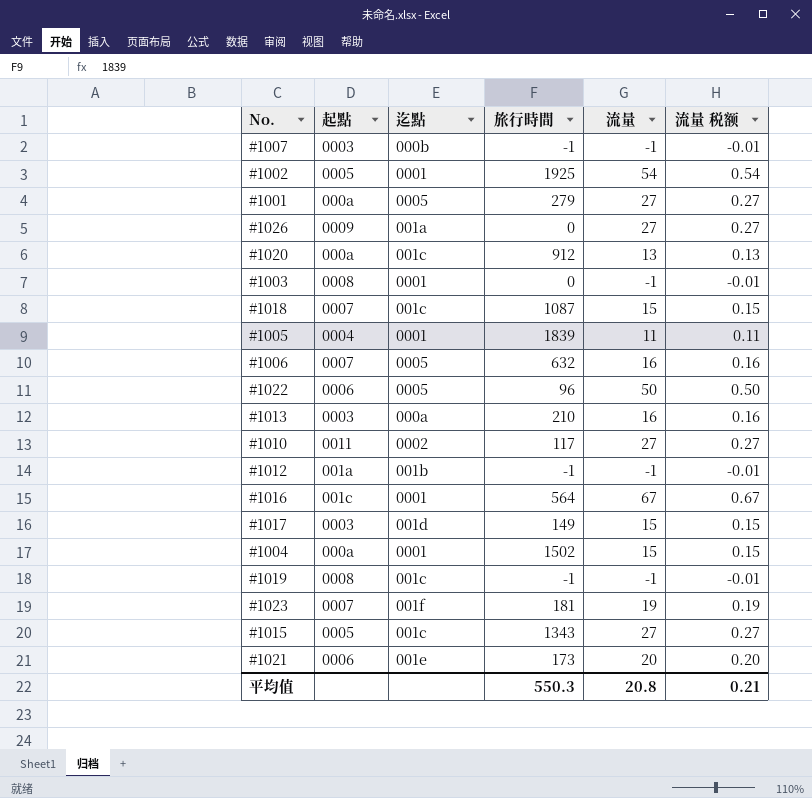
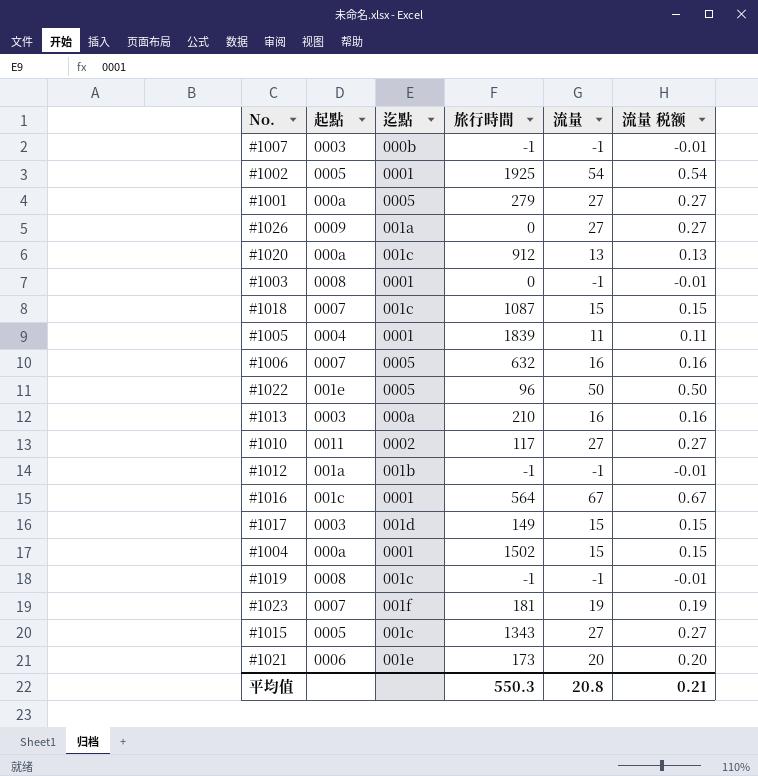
#1022 | 起點: 0006 -> 001e

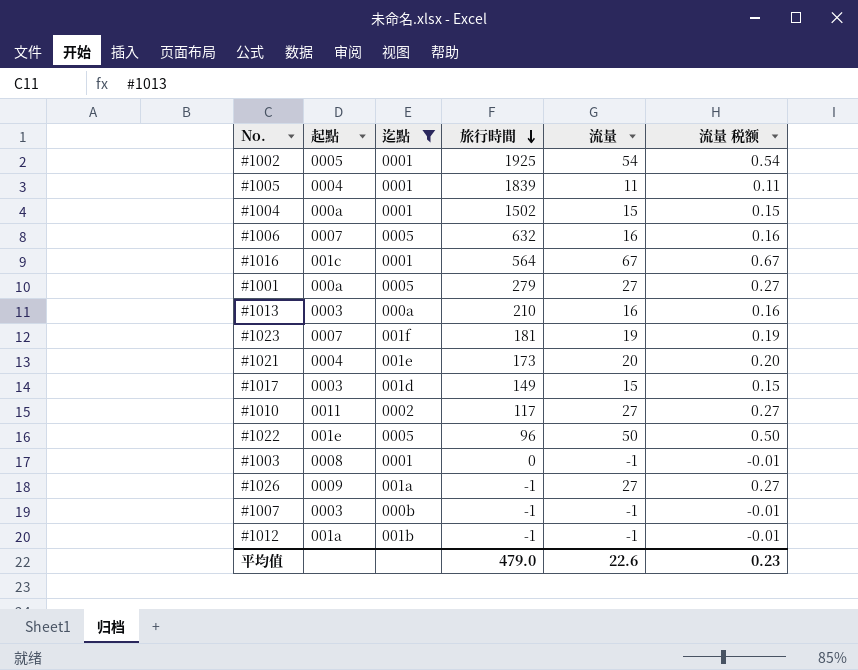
filter: none -> 迄點 != 001c
row order: none -> 旅行時間 descending
#1021 | 起點: 0006 -> 0004
#1026 | 旅行時間: 0 -> -1
平均值 | 旅行時間: 550.3 -> 479.0
平均值 | 流量: 20.8 -> 22.6
平均值 | 流量 税额: 0.21 -> 0.23

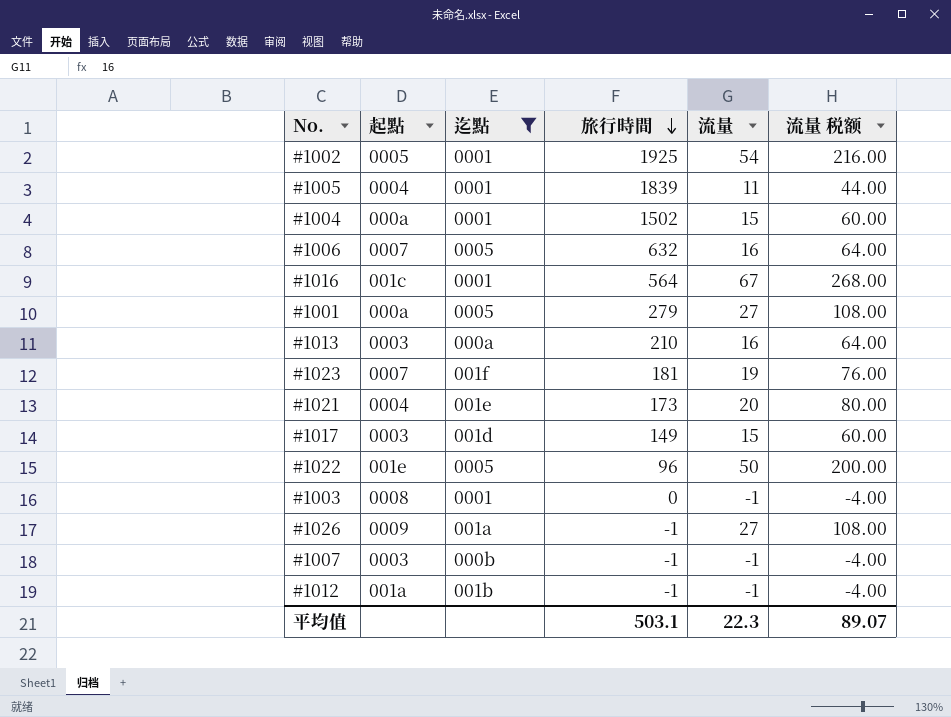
column 流量 税额 | formula: [流量] * 0.01 -> [流量] * 4
row #1010: 0011 | 0002 | 117 | 27 | 0.27 -> none
平均值 | 旅行時間: 479.0 -> 503.1
平均值 | 流量: 22.6 -> 22.3
平均值 | 流量 税额: 0.23 -> 89.07

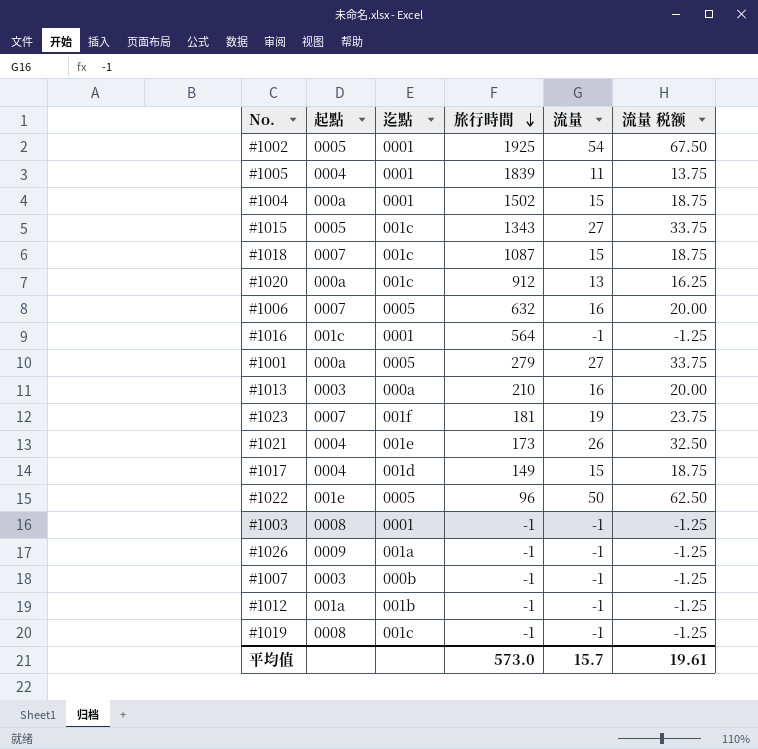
filter: 迄點 != 001c -> none
column 流量 税额 | formula: [流量] * 4 -> [流量] * 1.25
#1016 | 流量: 67 -> -1
#1021 | 流量: 20 -> 26
#1017 | 起點: 0003 -> 0004
#1003 | 旅行時間: 0 -> -1
#1026 | 流量: 27 -> -1
平均值 | 旅行時間: 503.1 -> 573.0
平均值 | 流量: 22.3 -> 15.7
平均值 | 流量 税额: 89.07 -> 19.61

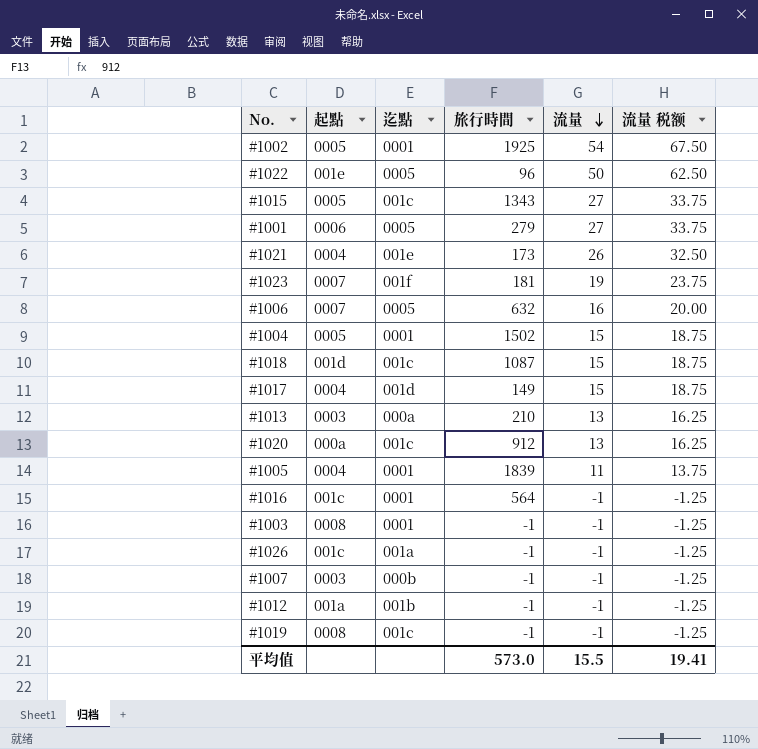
row order: 旅行時間 descending -> 流量 descending
#1001 | 起點: 000a -> 0006
#1004 | 起點: 000a -> 0005
#1018 | 起點: 0007 -> 001d
#1013 | 流量: 16 -> 13
#1013 | 流量 税额: 20.00 -> 16.25
#1026 | 起點: 0009 -> 001c
平均值 | 流量: 15.7 -> 15.5
平均值 | 流量 税额: 19.61 -> 19.41

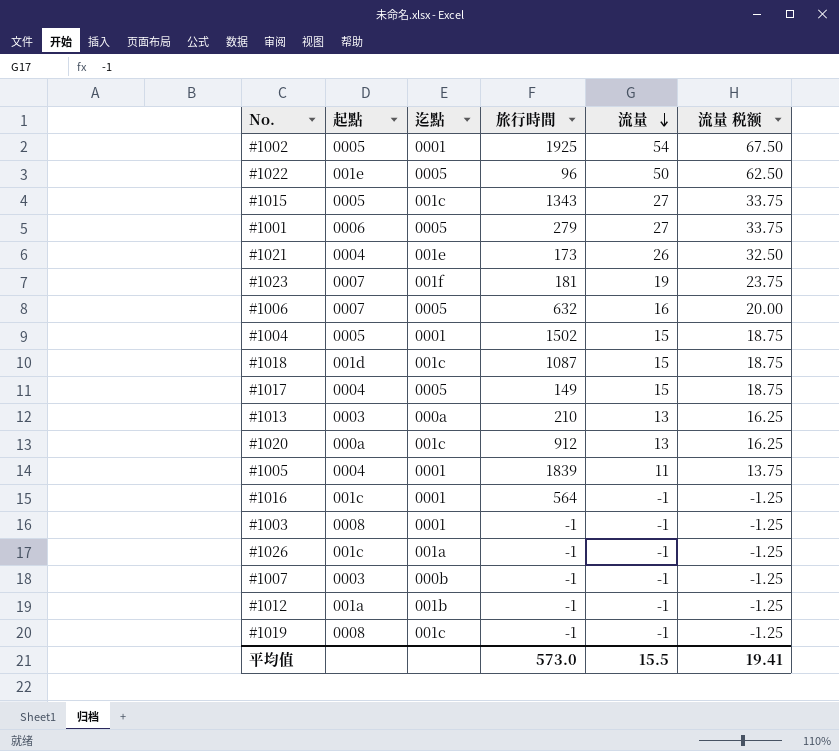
#1017 | 迄點: 001d -> 0005

